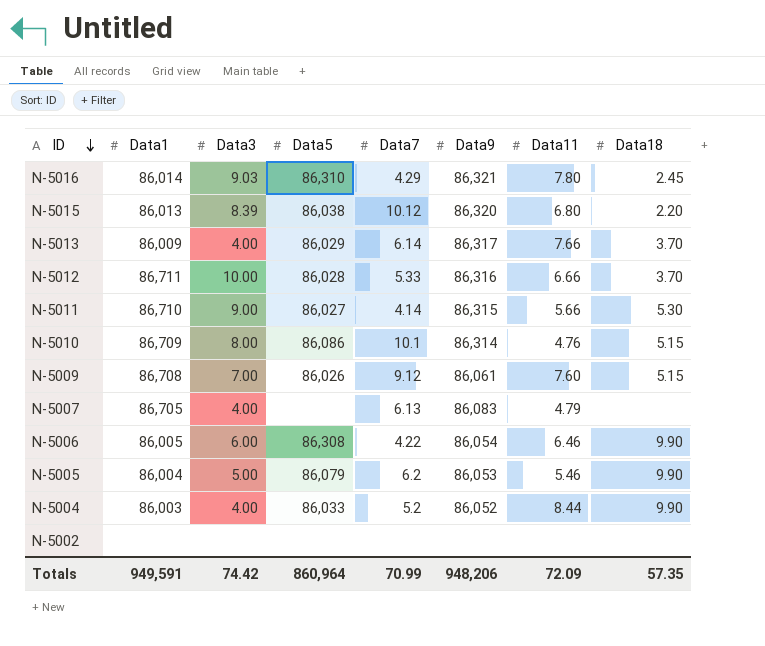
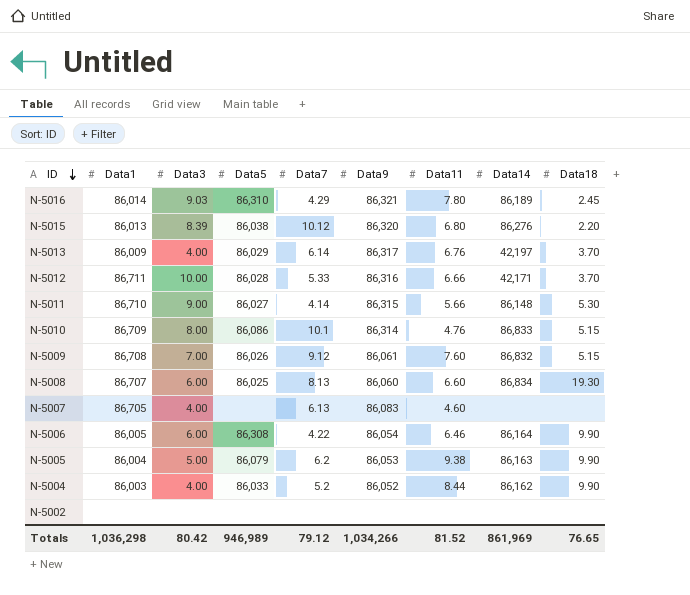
column Data14 | position: none -> 8
N-5013 | Data11: 7.66 -> 6.76
row N-5008: none -> 86,707 | 6.00 | 86,025 | 8.13 | 86,060 | 6.60 | 86,834 | 19.30
N-5007 | Data11: 4.79 -> 4.60
N-5005 | Data11: 5.46 -> 9.38
Totals | Data1: 949,591 -> 1,036,298
Totals | Data3: 74.42 -> 80.42
Totals | Data5: 860,964 -> 946,989
Totals | Data7: 70.99 -> 79.12
Totals | Data9: 948,206 -> 1,034,266
Totals | Data11: 72.09 -> 81.52
Totals | Data18: 57.35 -> 76.65

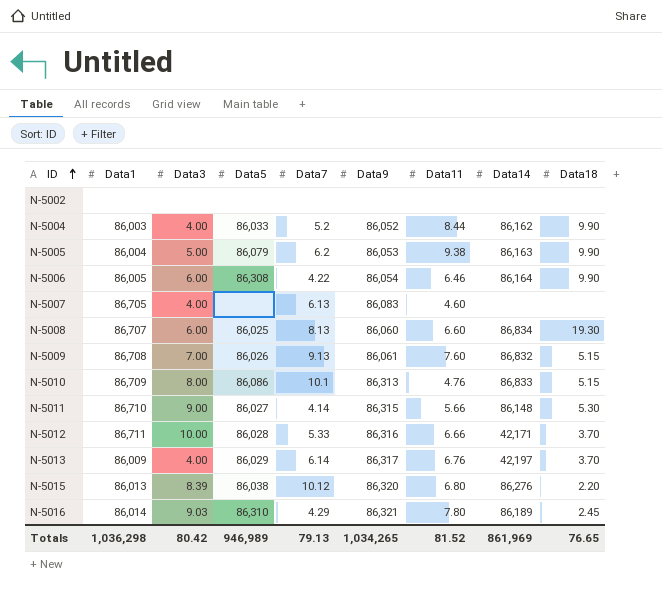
row order: ID descending -> ID ascending
N-5009 | Data7: 9.12 -> 9.13
N-5010 | Data9: 86,314 -> 86,313
Totals | Data7: 79.12 -> 79.13
Totals | Data9: 1,034,266 -> 1,034,265

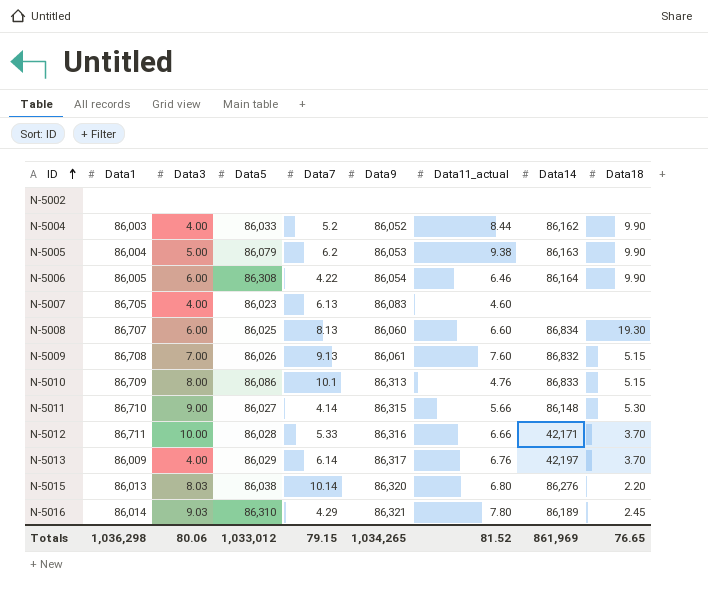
column name: Data11 -> Data11_actual
N-5007 | Data5: none -> 86,023
N-5015 | Data3: 8.39 -> 8.03
N-5015 | Data7: 10.12 -> 10.14
Totals | Data3: 80.42 -> 80.06
Totals | Data5: 946,989 -> 1,033,012
Totals | Data7: 79.13 -> 79.15

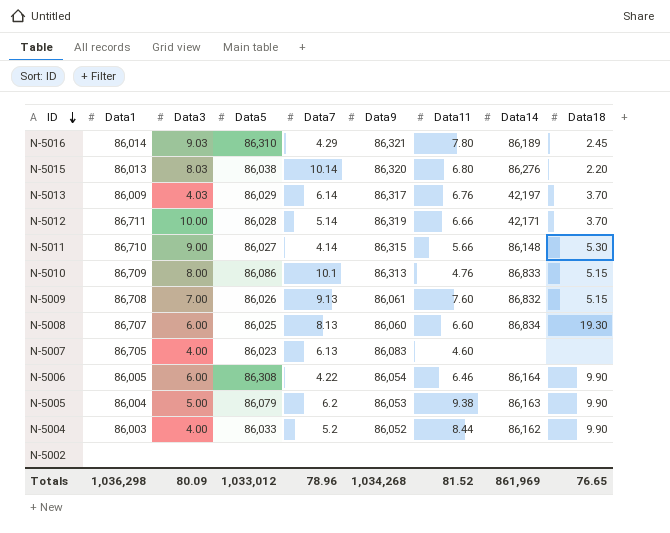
row order: ID ascending -> ID descending
column name: Data11_actual -> Data11
N-5013 | Data3: 4.00 -> 4.03
N-5012 | Data7: 5.33 -> 5.14
N-5012 | Data9: 86,316 -> 86,319
Totals | Data3: 80.06 -> 80.09
Totals | Data7: 79.15 -> 78.96
Totals | Data9: 1,034,265 -> 1,034,268

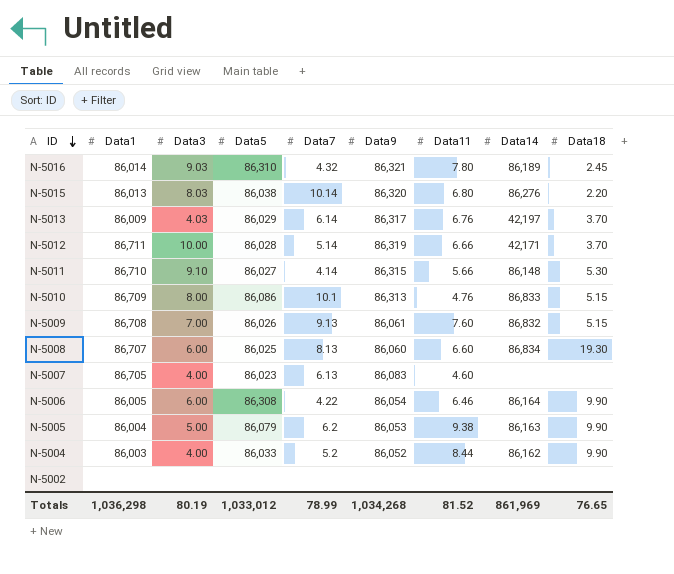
N-5016 | Data7: 4.29 -> 4.32
N-5011 | Data3: 9.00 -> 9.10
Totals | Data3: 80.09 -> 80.19
Totals | Data7: 78.96 -> 78.99

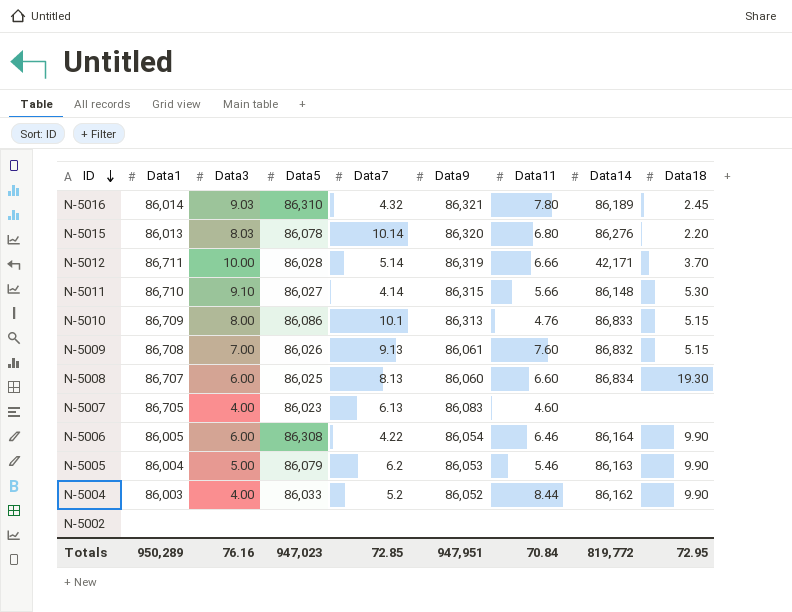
row N-5013: 86,009 | 4.03 | 86,029 | 6.14 | 86,317 | 6.76 | 42,197 | 3.70 -> none
N-5015 | Data5: 86,038 -> 86,078
N-5005 | Data11: 9.38 -> 5.46
Totals | Data1: 1,036,298 -> 950,289
Totals | Data3: 80.19 -> 76.16
Totals | Data5: 1,033,012 -> 947,023
Totals | Data7: 78.99 -> 72.85
Totals | Data9: 1,034,268 -> 947,951
Totals | Data11: 81.52 -> 70.84
Totals | Data14: 861,969 -> 819,772
Totals | Data18: 76.65 -> 72.95

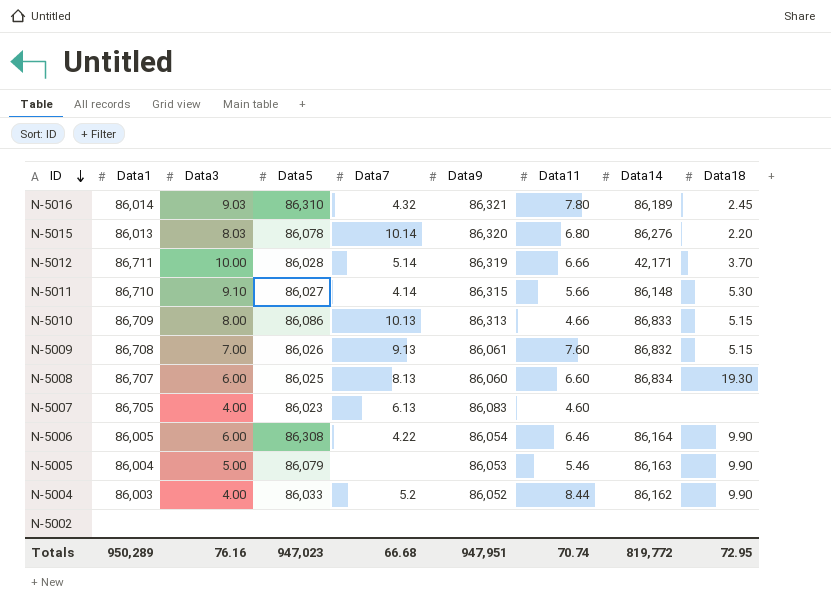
N-5010 | Data7: 10.1 -> 10.13
N-5010 | Data11: 4.76 -> 4.66
N-5005 | Data7: 6.2 -> none
Totals | Data7: 72.85 -> 66.68
Totals | Data11: 70.84 -> 70.74

